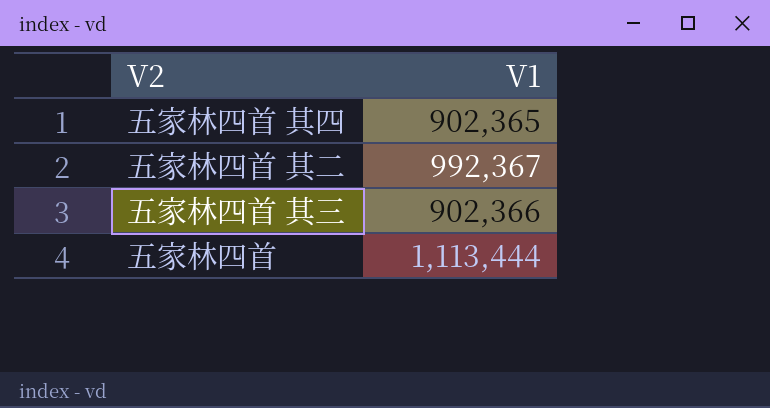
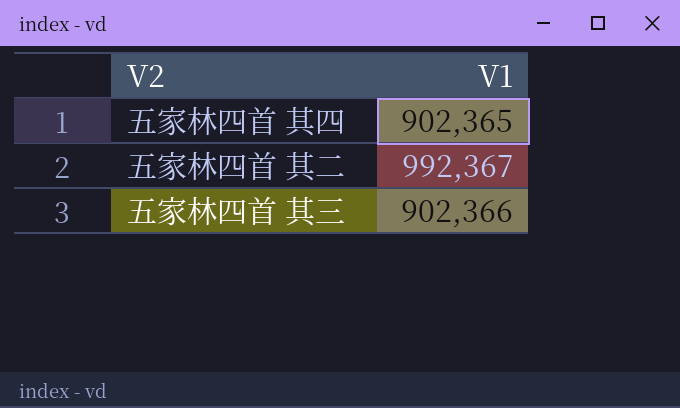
row 五家林四首: 1,113,444 -> none

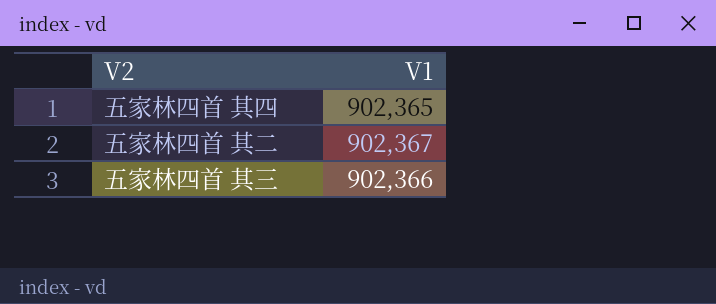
五家林四首 其二 | V1: 992,367 -> 902,367

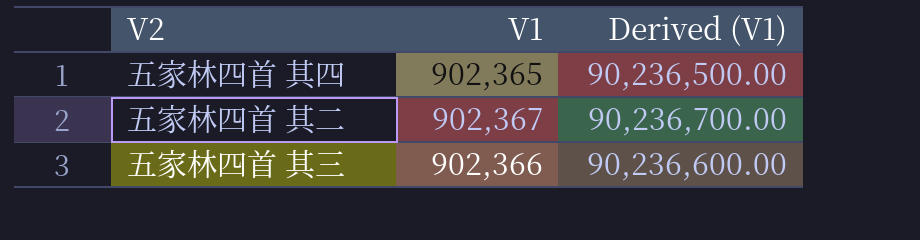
column Derived (V1) | formula: none -> [V1] * 100

